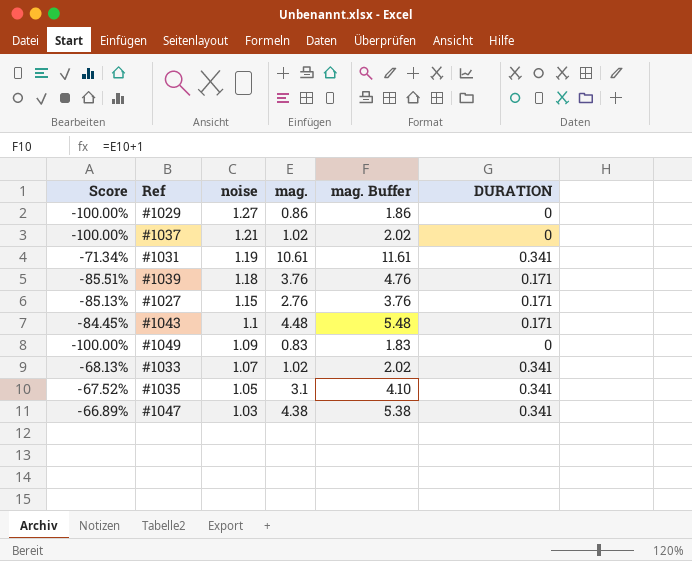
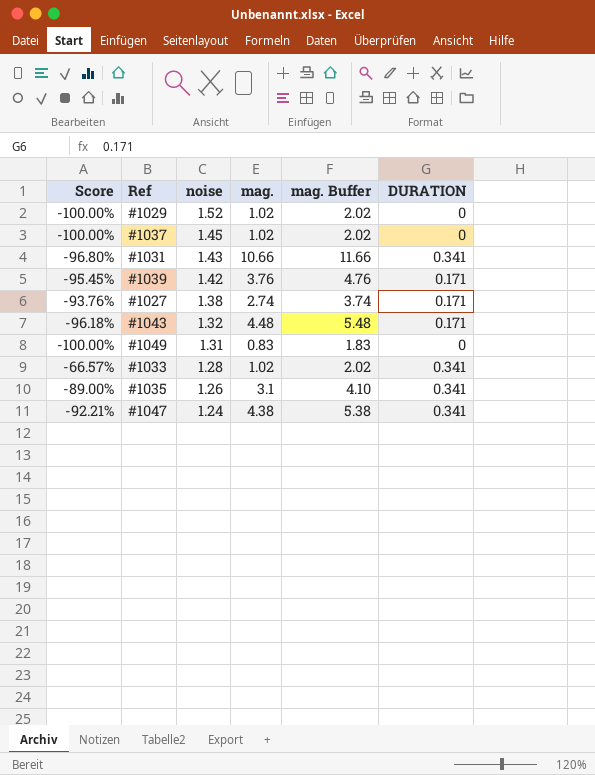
column Score | formula: ([DURATION] - [noise]) / [noise] -> ([DURATION] - [mag.]) / [mag.]
#1029 | noise: 1.27 -> 1.52
#1029 | mag.: 0.86 -> 1.02
#1029 | mag. Buffer: 1.86 -> 2.02
#1037 | noise: 1.21 -> 1.45
#1031 | noise: 1.19 -> 1.43
#1031 | mag.: 10.61 -> 10.66
#1031 | mag. Buffer: 11.61 -> 11.66
#1039 | noise: 1.18 -> 1.42
#1027 | noise: 1.15 -> 1.38
#1027 | mag.: 2.76 -> 2.74
#1027 | mag. Buffer: 3.76 -> 3.74
#1043 | noise: 1.1 -> 1.32
#1049 | noise: 1.09 -> 1.31
#1033 | noise: 1.07 -> 1.28
#1035 | noise: 1.05 -> 1.26
#1047 | noise: 1.03 -> 1.24

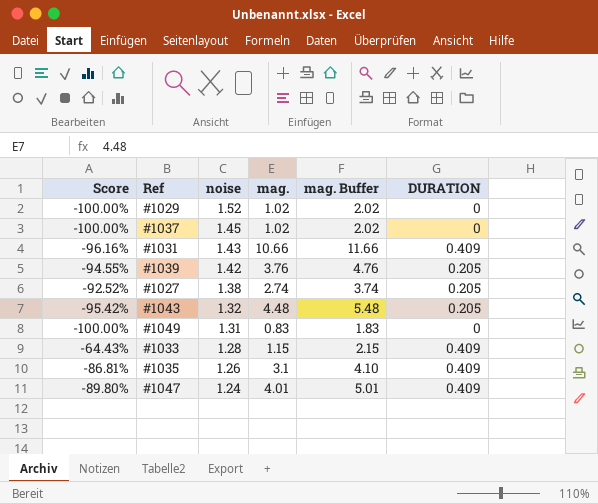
#1031 | Score: -96.80% -> -96.16%
#1031 | DURATION: 0.341 -> 0.409
#1039 | Score: -95.45% -> -94.55%
#1039 | DURATION: 0.171 -> 0.205
#1027 | Score: -93.76% -> -92.52%
#1027 | DURATION: 0.171 -> 0.205
#1043 | Score: -96.18% -> -95.42%
#1043 | DURATION: 0.171 -> 0.205
#1033 | Score: -66.57% -> -64.43%
#1033 | mag.: 1.02 -> 1.15
#1033 | mag. Buffer: 2.02 -> 2.15
#1033 | DURATION: 0.341 -> 0.409
#1035 | Score: -89.00% -> -86.81%
#1035 | DURATION: 0.341 -> 0.409
#1047 | Score: -92.21% -> -89.80%
#1047 | mag.: 4.38 -> 4.01
#1047 | mag. Buffer: 5.38 -> 5.01
#1047 | DURATION: 0.341 -> 0.409

